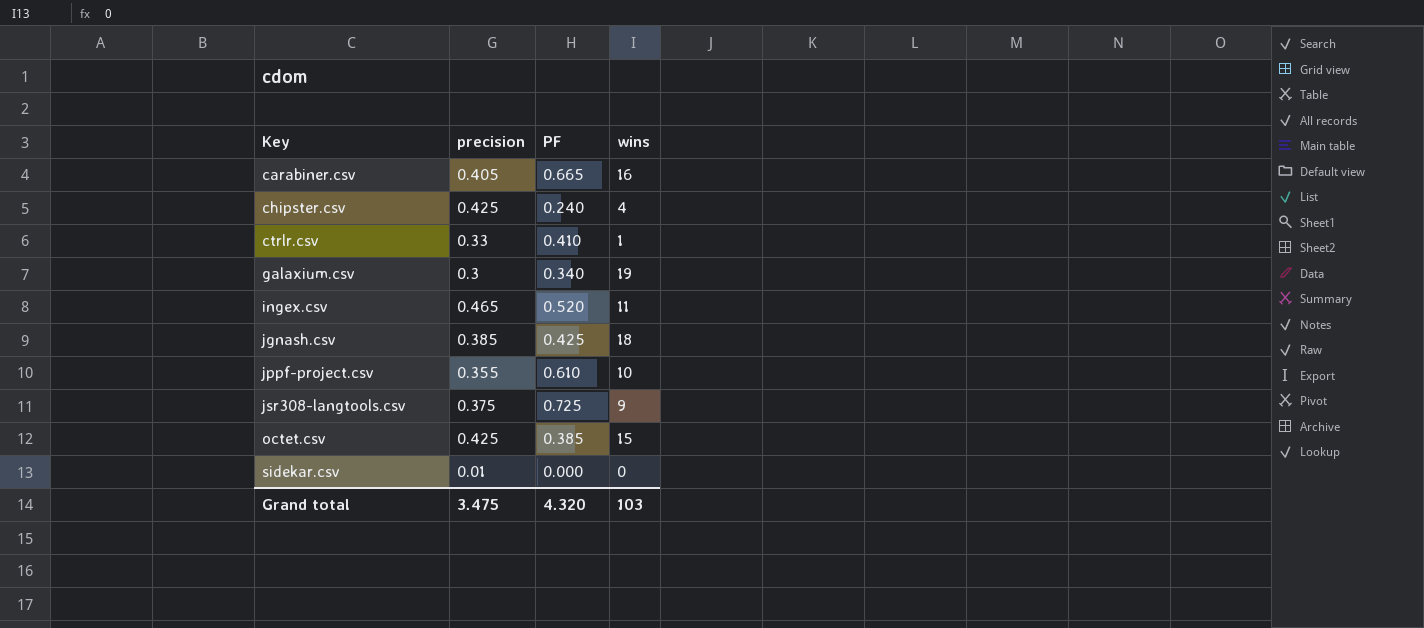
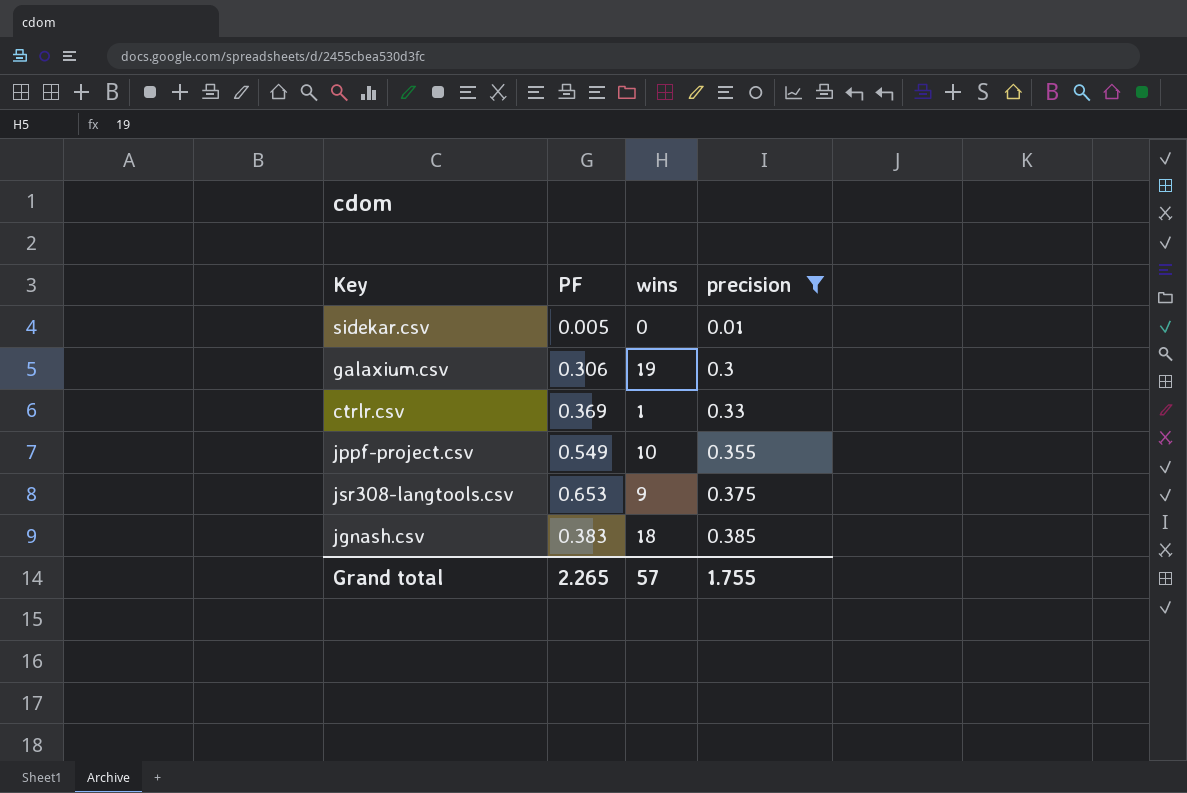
filter: none -> precision <= 0.385
row order: Key ascending -> precision ascending
column precision | position: 2 -> 4
sidekar.csv | PF: 0.000 -> 0.005
galaxium.csv | PF: 0.340 -> 0.306
ctrlr.csv | PF: 0.410 -> 0.369
jppf-project.csv | PF: 0.610 -> 0.549
jsr308-langtools.csv | PF: 0.725 -> 0.653
jgnash.csv | PF: 0.425 -> 0.383
Grand total | PF: 4.320 -> 2.265
Grand total | wins: 103 -> 57
Grand total | precision: 3.475 -> 1.755

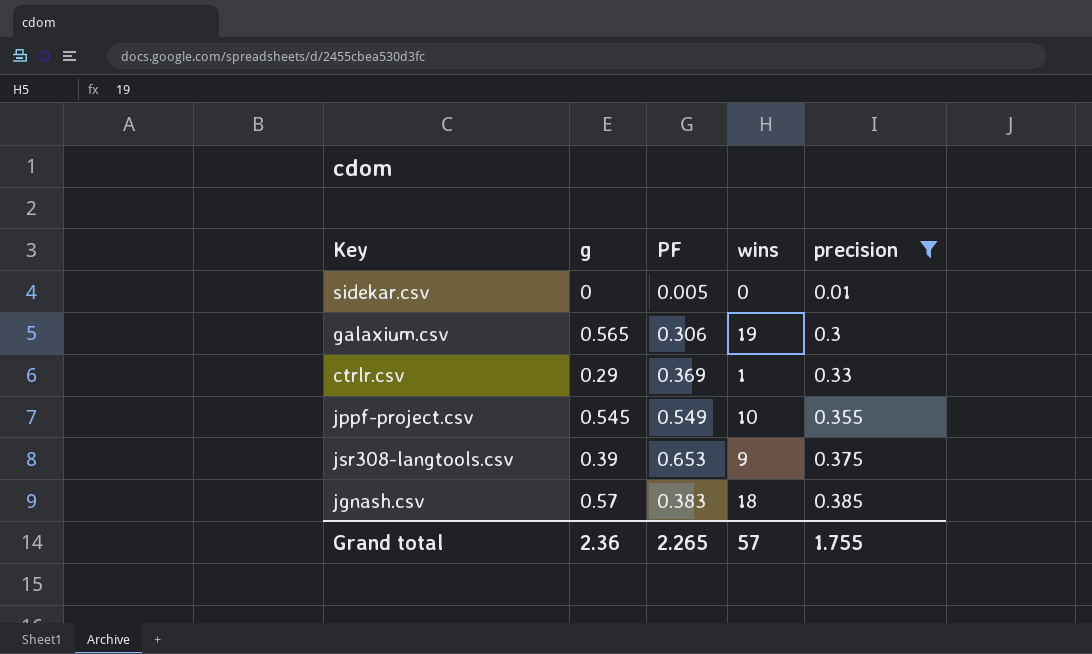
column g | position: none -> 2

